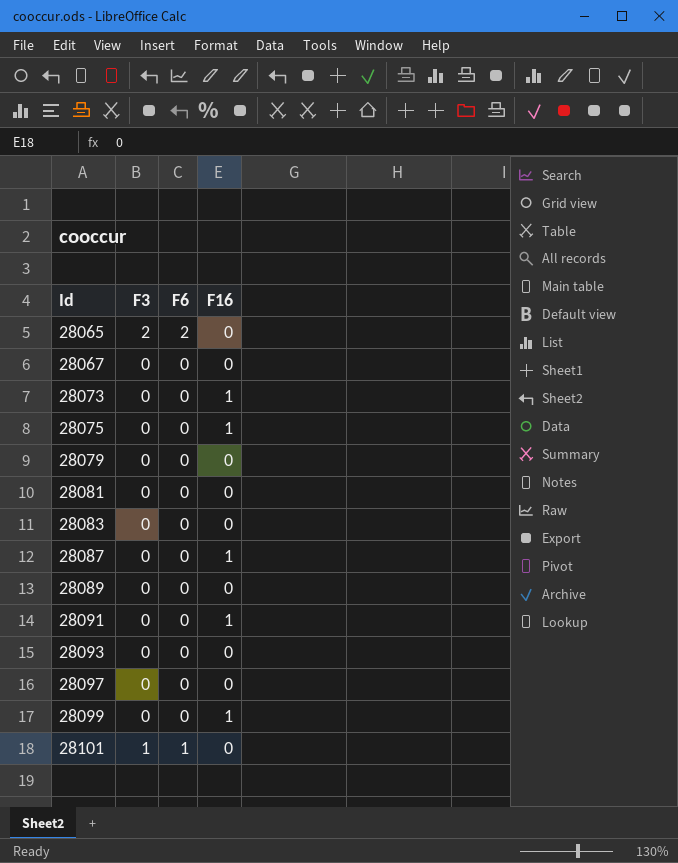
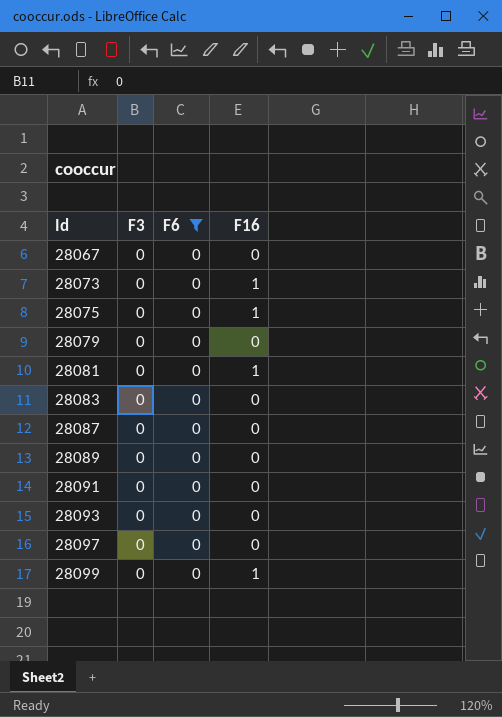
filter: none -> F6 = 0
28081 | F16: 0 -> 1
28087 | F16: 1 -> 0
28091 | F16: 1 -> 0

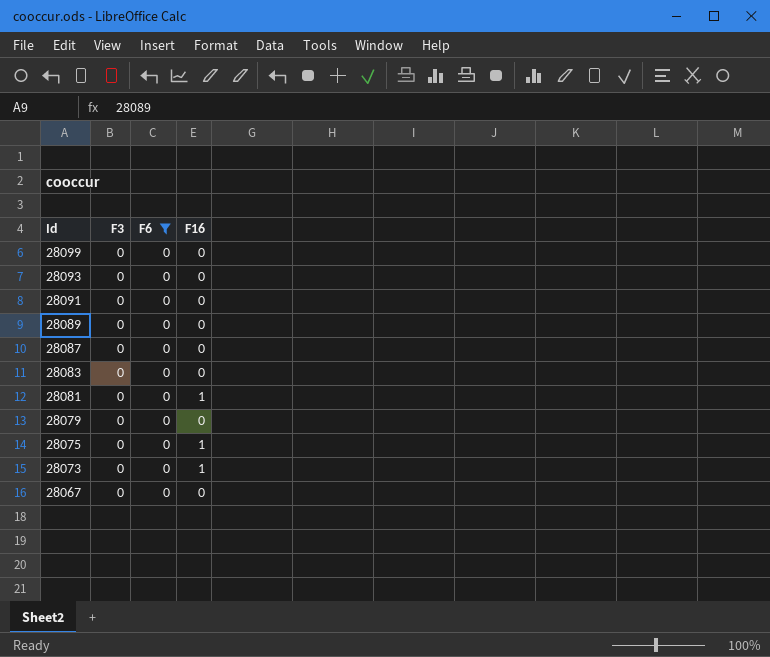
row order: Id ascending -> Id descending
row 28097: 0 | 0 | 0 -> none
28099 | F16: 1 -> 0

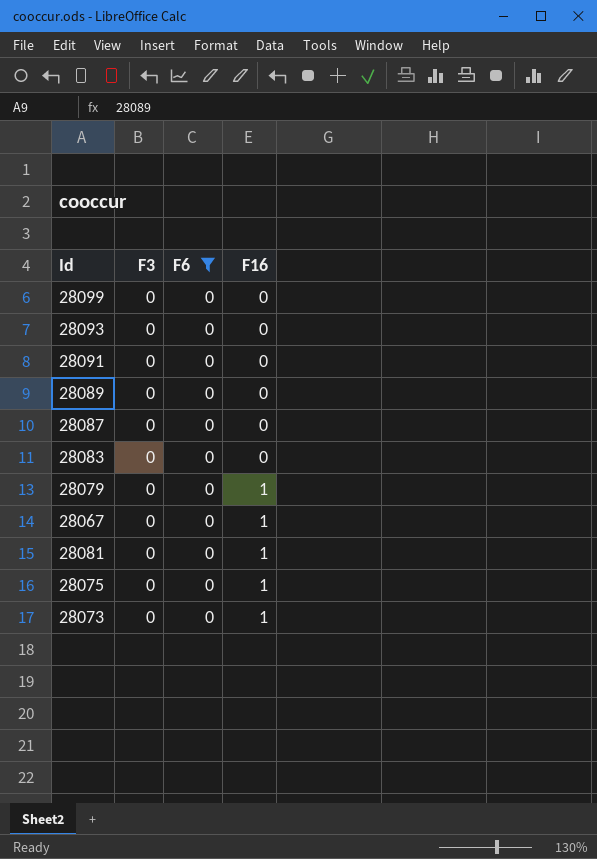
row order: Id descending -> F16 ascending
28079 | F16: 0 -> 1
28067 | F16: 0 -> 1

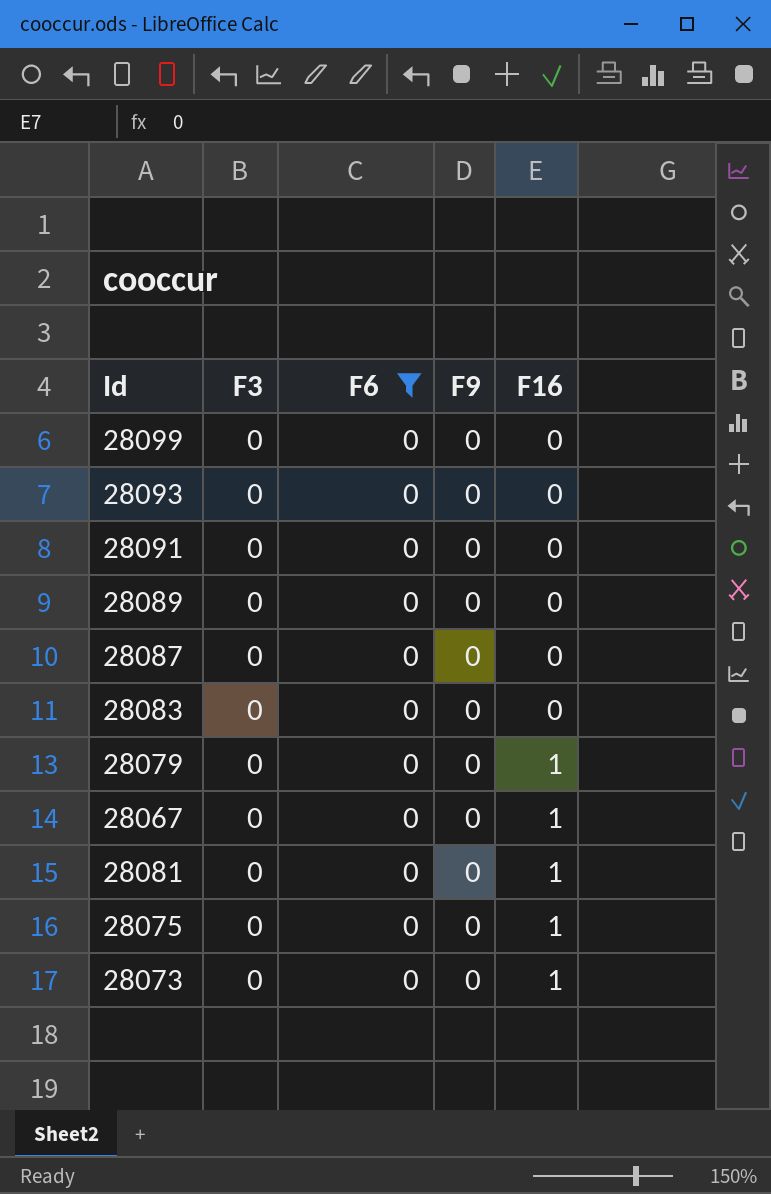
column F9 | position: none -> 4

